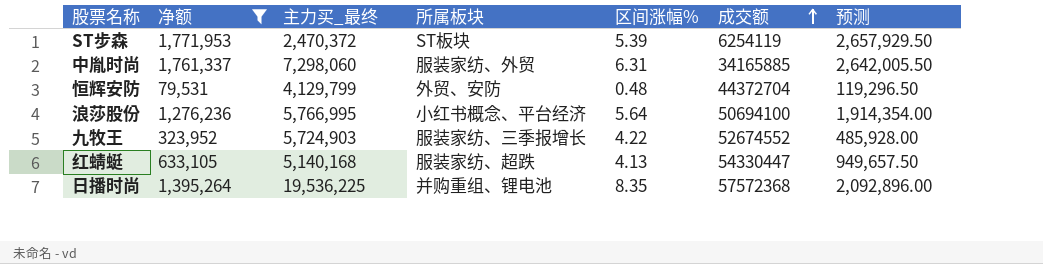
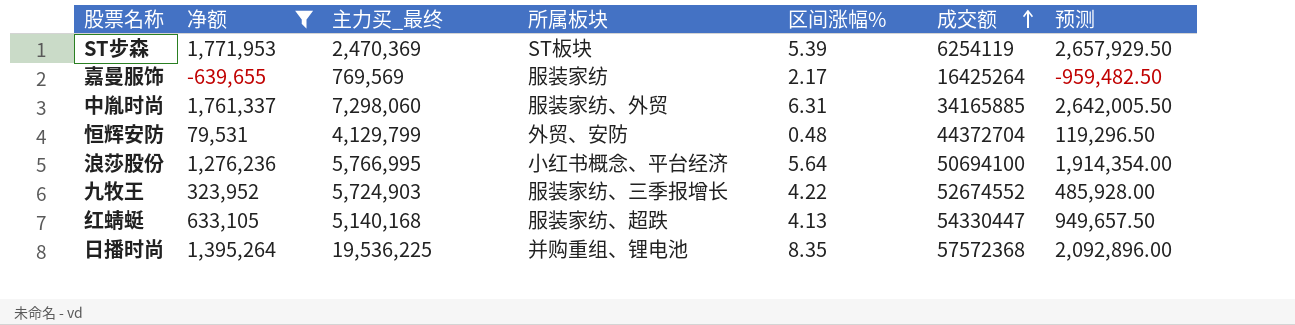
ST步森 | 主力买_最终: 2,470,372 -> 2,470,369
row 嘉曼服饰: none -> -639,655 | 769,569 | 服装家纺 | 2.17 | 16425264 | -959,482.50

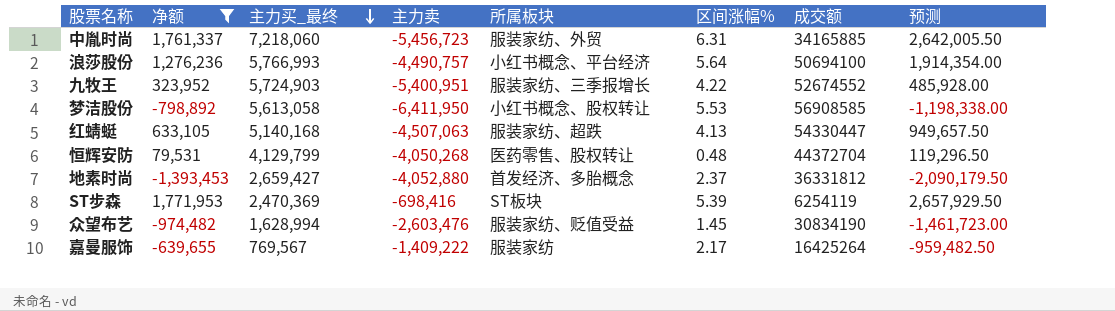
row order: 成交额 ascending -> 主力买_最终 descending
column 主力卖 | formula: none -> [净额] - [主力买_最终]
row 日播时尚: 1,395,264 | 19,536,225 | 并购重组、锂电池 | 8.35 | 57572368 | 2,092,896.00 -> none
中胤时尚 | 主力买_最终: 7,298,060 -> 7,218,060
浪莎股份 | 主力买_最终: 5,766,995 -> 5,766,993
row 梦洁股份: none -> -798,892 | 5,613,058 | -6,411,950 | 小红书概念、股权转让 | 5.53 | 56908585 | -1,198,338.00
恒辉安防 | 所属板块: 外贸、安防 -> 医药零售、股权转让
row 地素时尚: none -> -1,393,453 | 2,659,427 | -4,052,880 | 首发经济、多胎概念 | 2.37 | 36331812 | -2,090,179.50
row 众望布艺: none -> -974,482 | 1,628,994 | -2,603,476 | 服装家纺、贬值受益 | 1.45 | 30834190 | -1,461,723.00
嘉曼服饰 | 主力买_最终: 769,569 -> 769,567

